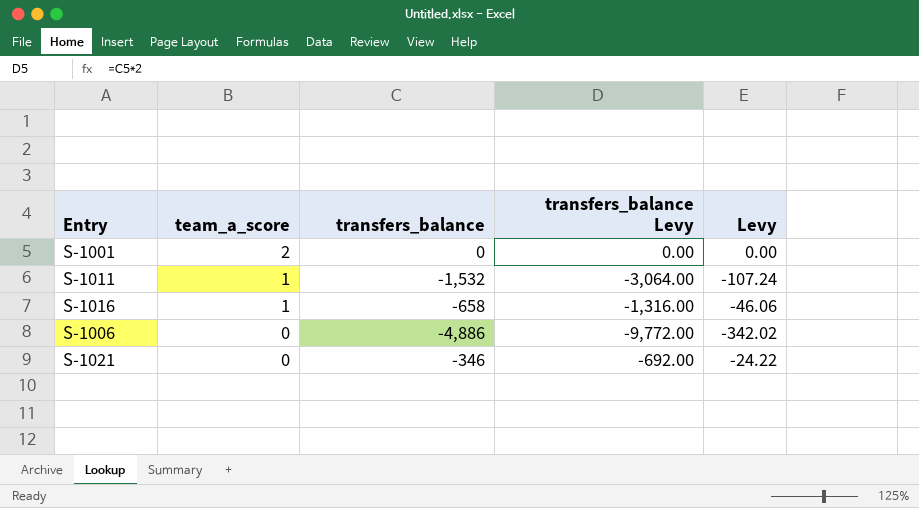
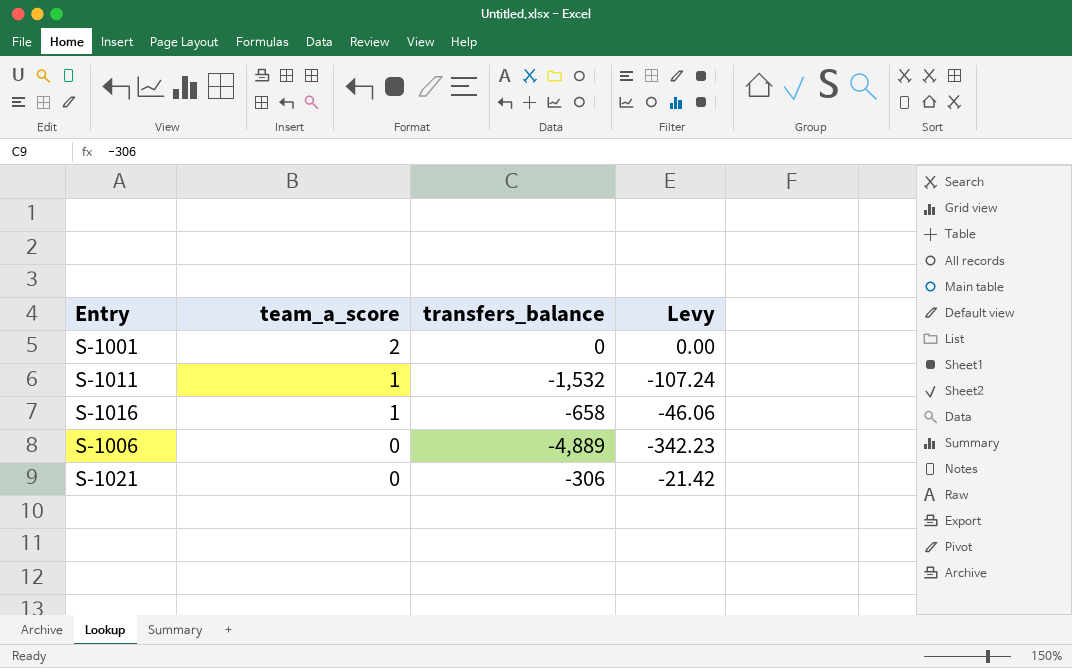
column transfers_balance Levy | formula: [transfers_balance] * 2 -> none
S-1006 | transfers_balance: -4,886 -> -4,889
S-1006 | Levy: -342.02 -> -342.23
S-1021 | transfers_balance: -346 -> -306
S-1021 | Levy: -24.22 -> -21.42

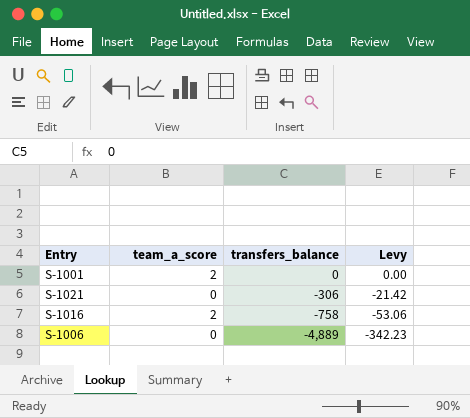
row order: team_a_score descending -> transfers_balance descending
row S-1011: 1 | -1,532 | -107.24 -> none
S-1016 | team_a_score: 1 -> 2
S-1016 | transfers_balance: -658 -> -758
S-1016 | Levy: -46.06 -> -53.06

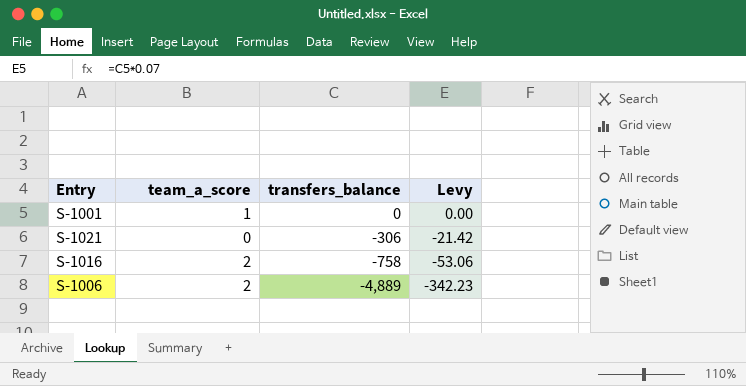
S-1001 | team_a_score: 2 -> 1
S-1006 | team_a_score: 0 -> 2

